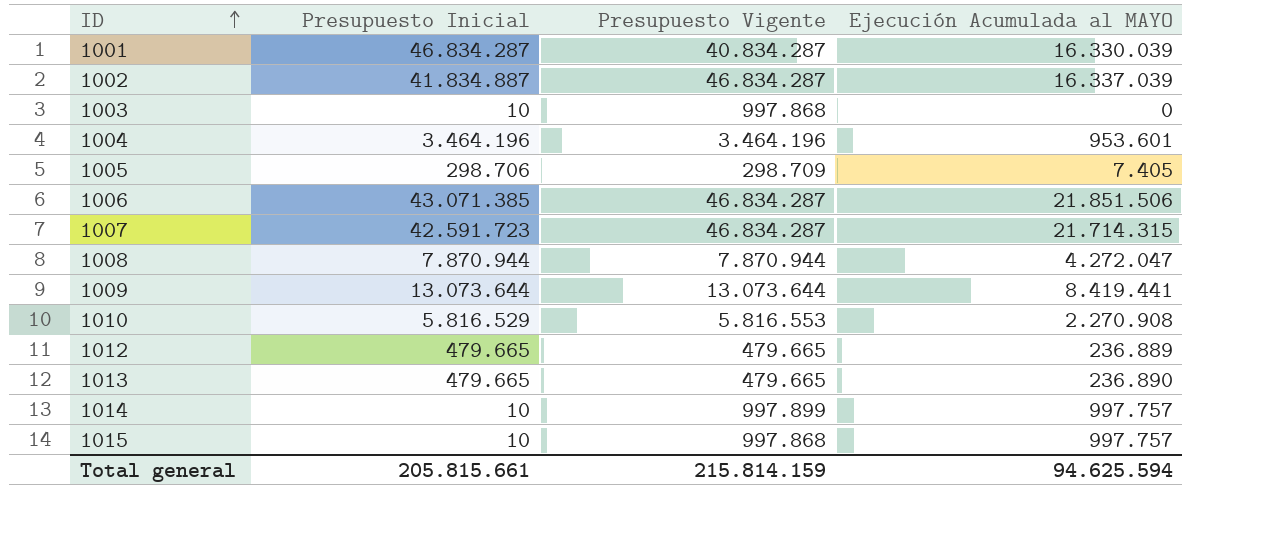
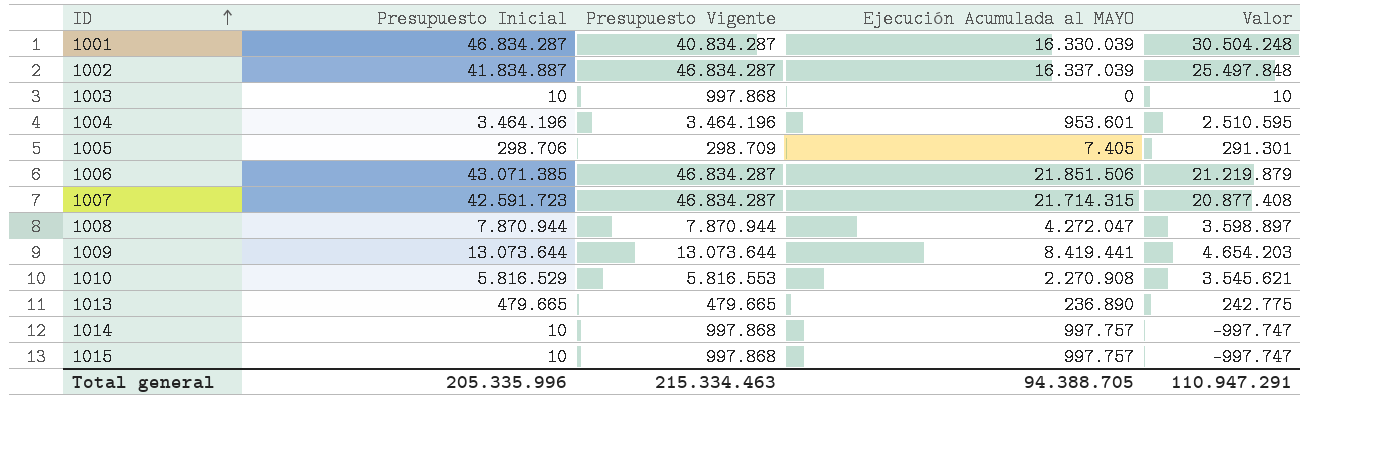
column Valor | formula: none -> [Presupuesto Inicial] - [Ejecución Acumulada al MAYO]
row 1012: 479.665 | 479.665 | 236.889 -> none
1014 | Presupuesto Vigente: 997.899 -> 997.868
Total general | Presupuesto Inicial: 205.815.661 -> 205.335.996
Total general | Presupuesto Vigente: 215.814.159 -> 215.334.463
Total general | Ejecución Acumulada al MAYO: 94.625.594 -> 94.388.705

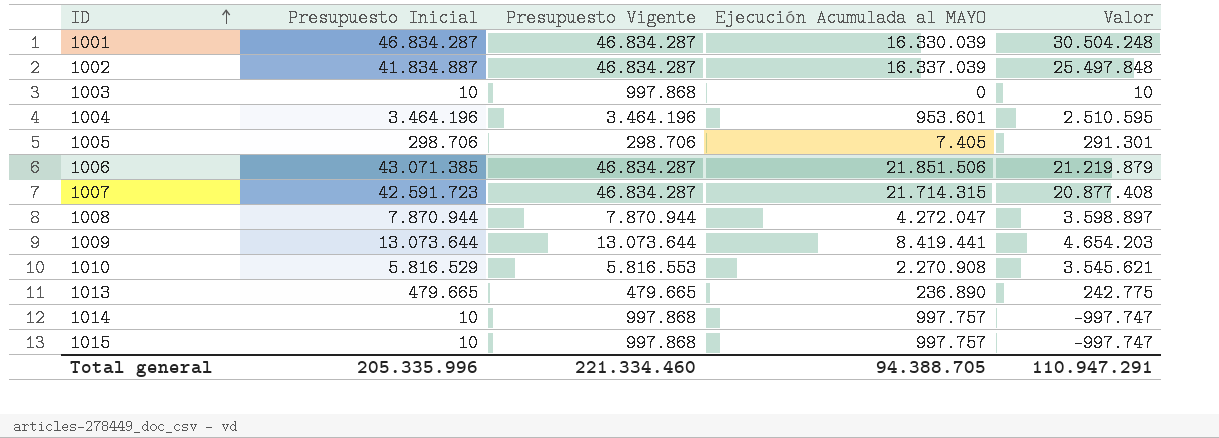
1001 | Presupuesto Vigente: 40.834.287 -> 46.834.287
1005 | Presupuesto Vigente: 298.709 -> 298.706
Total general | Presupuesto Vigente: 215.334.463 -> 221.334.460

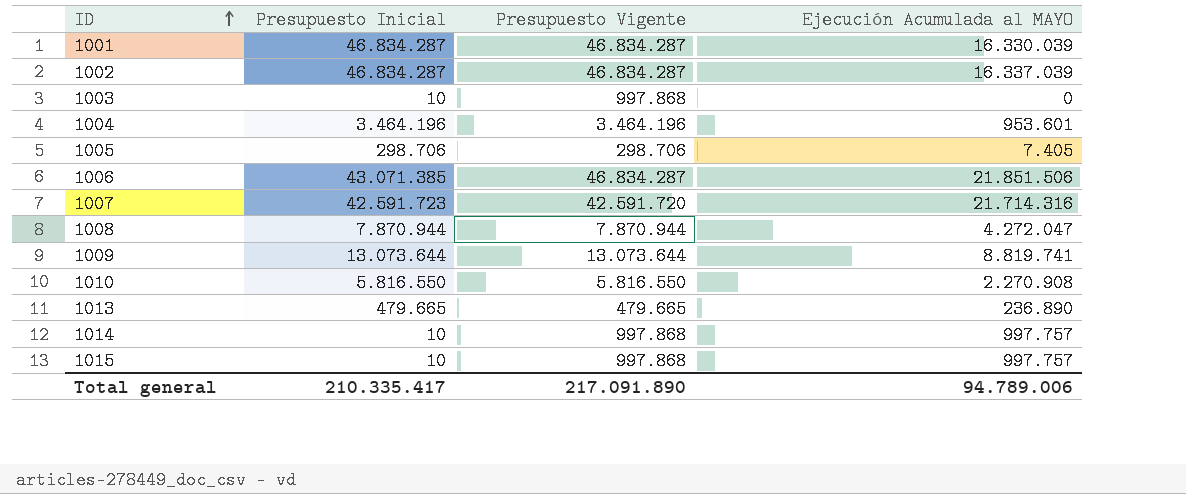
column Valor | formula: [Presupuesto Inicial] - [Ejecución Acumulada al MAYO] -> none
1002 | Presupuesto Inicial: 41.834.887 -> 46.834.287
1007 | Presupuesto Vigente: 46.834.287 -> 42.591.720
1007 | Ejecución Acumulada al MAYO: 21.714.315 -> 21.714.316
1009 | Ejecución Acumulada al MAYO: 8.419.441 -> 8.819.741
1010 | Presupuesto Inicial: 5.816.529 -> 5.816.550
1010 | Presupuesto Vigente: 5.816.553 -> 5.816.550
Total general | Presupuesto Inicial: 205.335.996 -> 210.335.417
Total general | Presupuesto Vigente: 221.334.460 -> 217.091.890
Total general | Ejecución Acumulada al MAYO: 94.388.705 -> 94.789.006

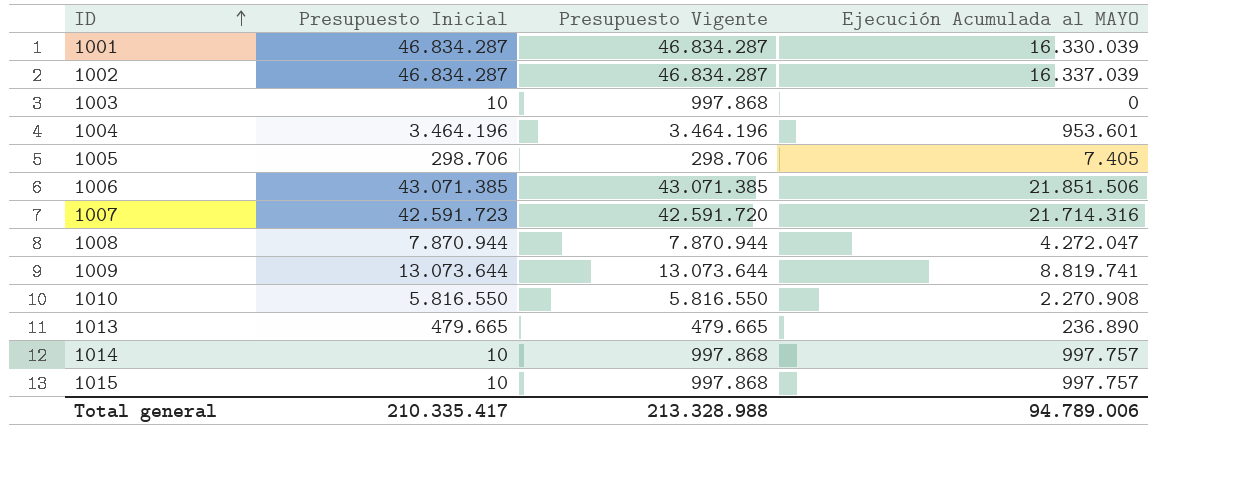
1006 | Presupuesto Vigente: 46.834.287 -> 43.071.385
Total general | Presupuesto Vigente: 217.091.890 -> 213.328.988

